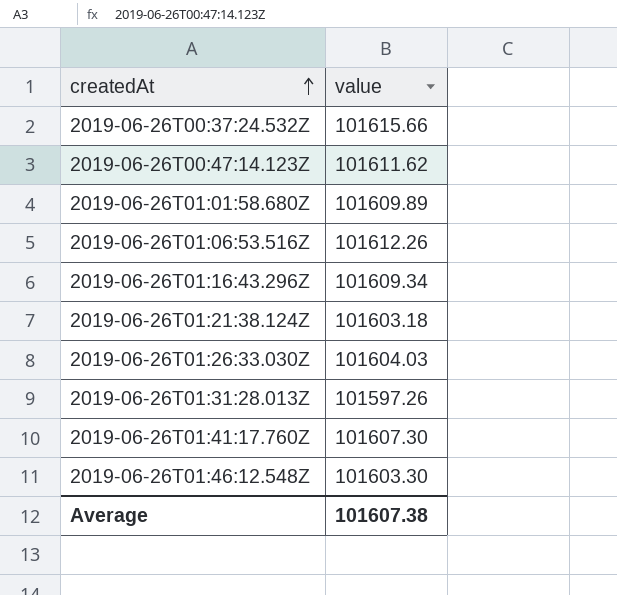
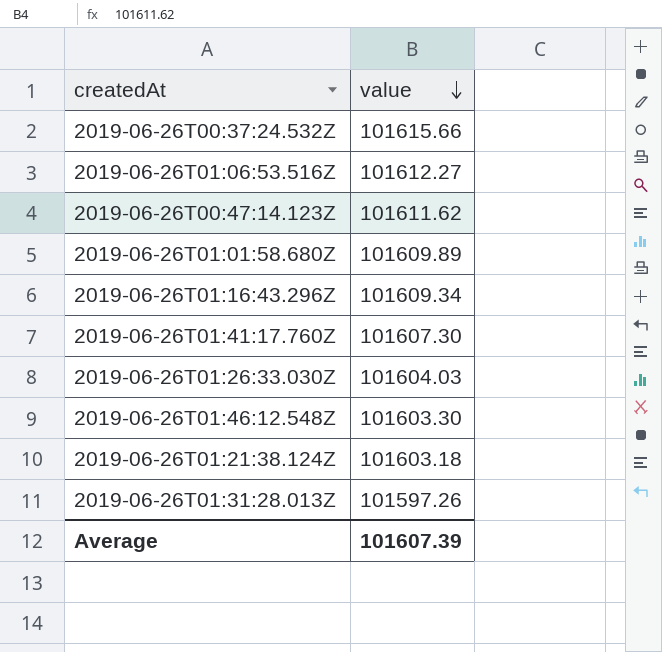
row order: createdAt ascending -> value descending
2019-06-26T01:06:53.516Z | value: 101612.26 -> 101612.27
Average | value: 101607.38 -> 101607.39

